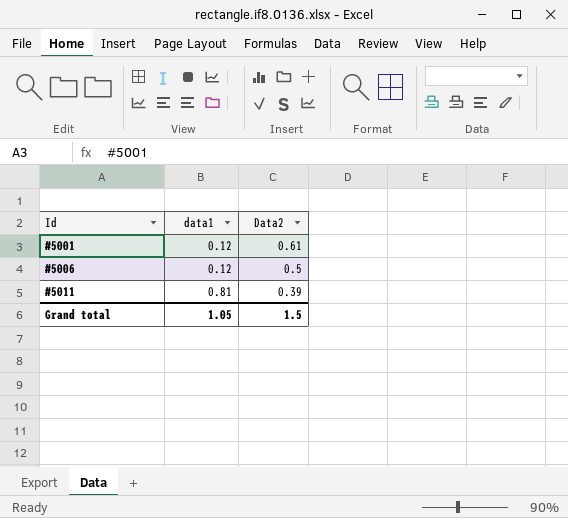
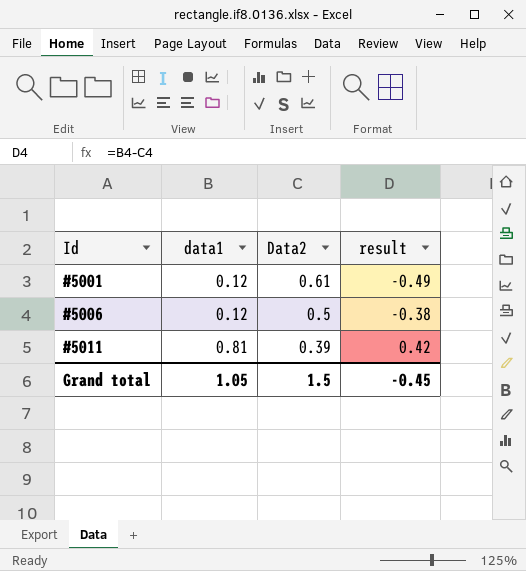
column result | formula: none -> [data1] - [Data2]

